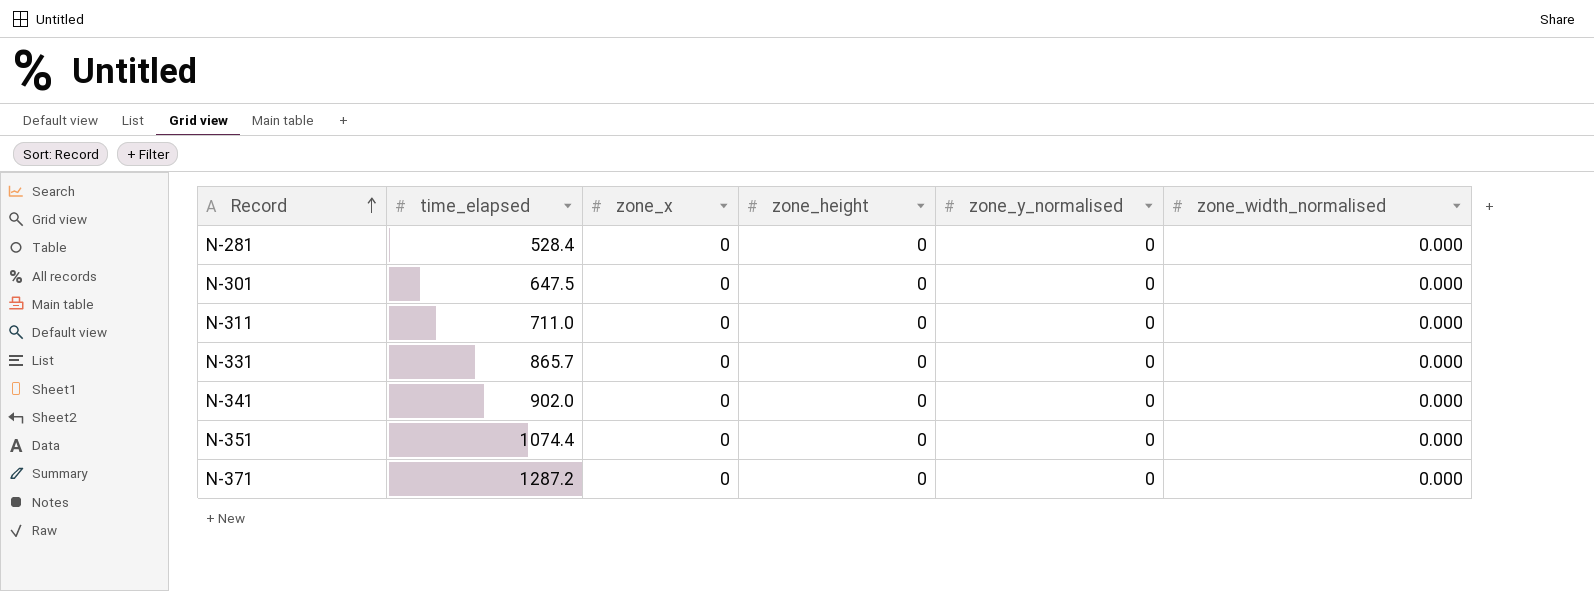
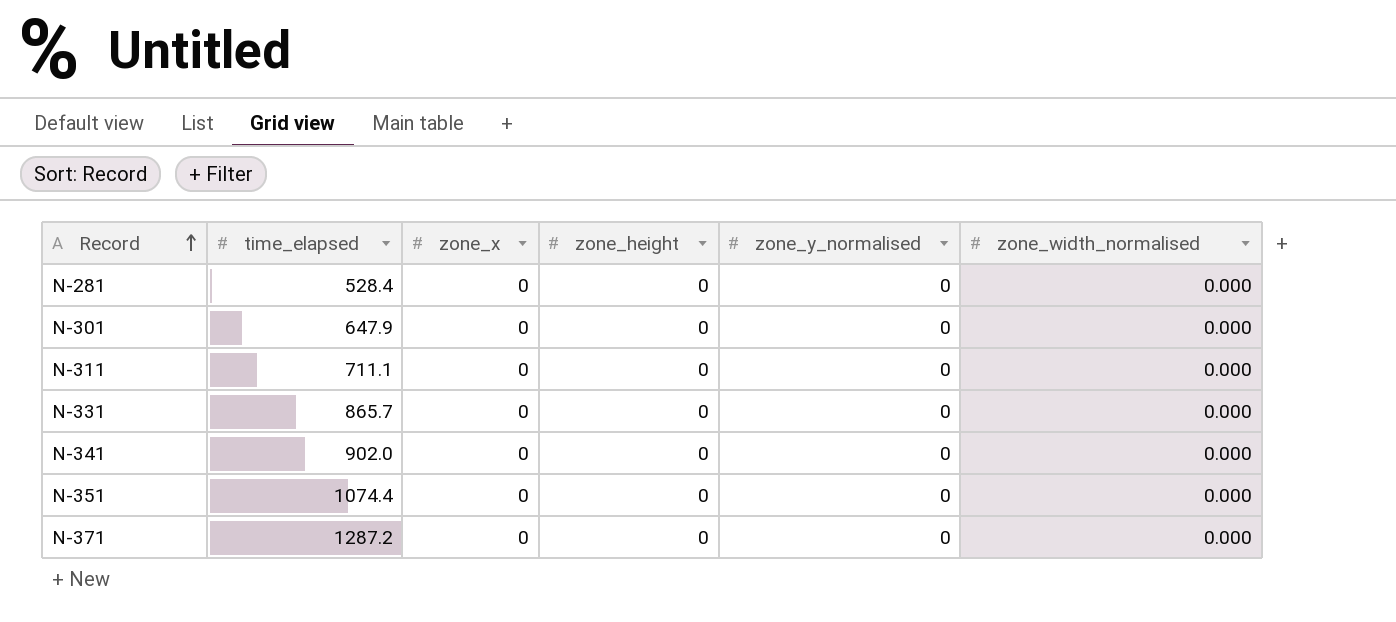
N-301 | time_elapsed: 647.5 -> 647.9
N-311 | time_elapsed: 711.0 -> 711.1

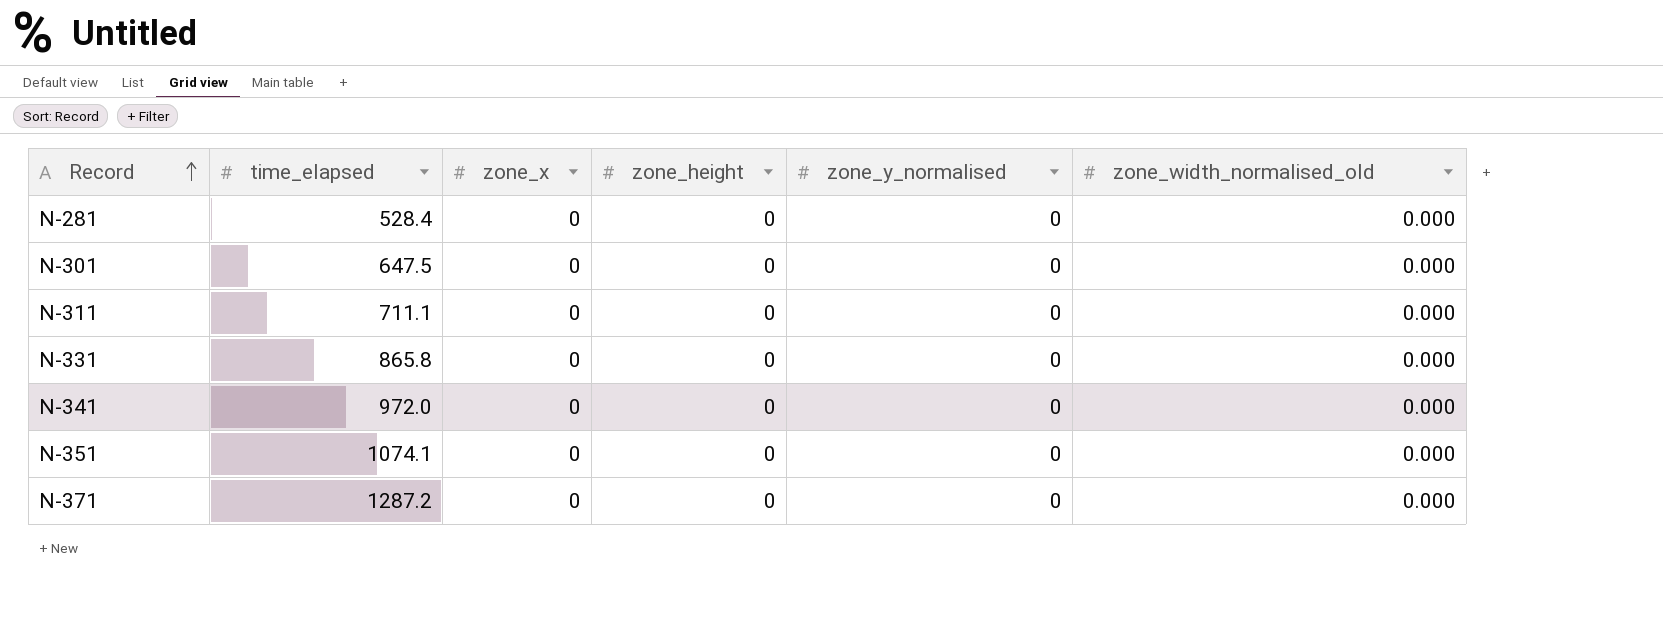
column name: zone_width_normalised -> zone_width_normalised_old
N-301 | time_elapsed: 647.9 -> 647.5
N-331 | time_elapsed: 865.7 -> 865.8
N-341 | time_elapsed: 902.0 -> 972.0
N-351 | time_elapsed: 1074.4 -> 1074.1

